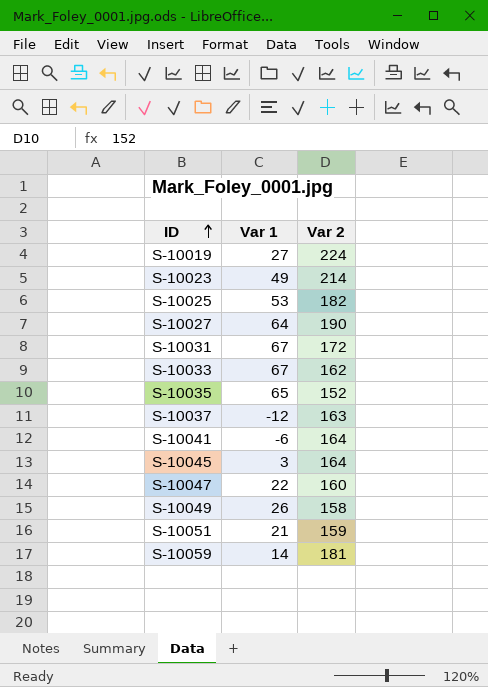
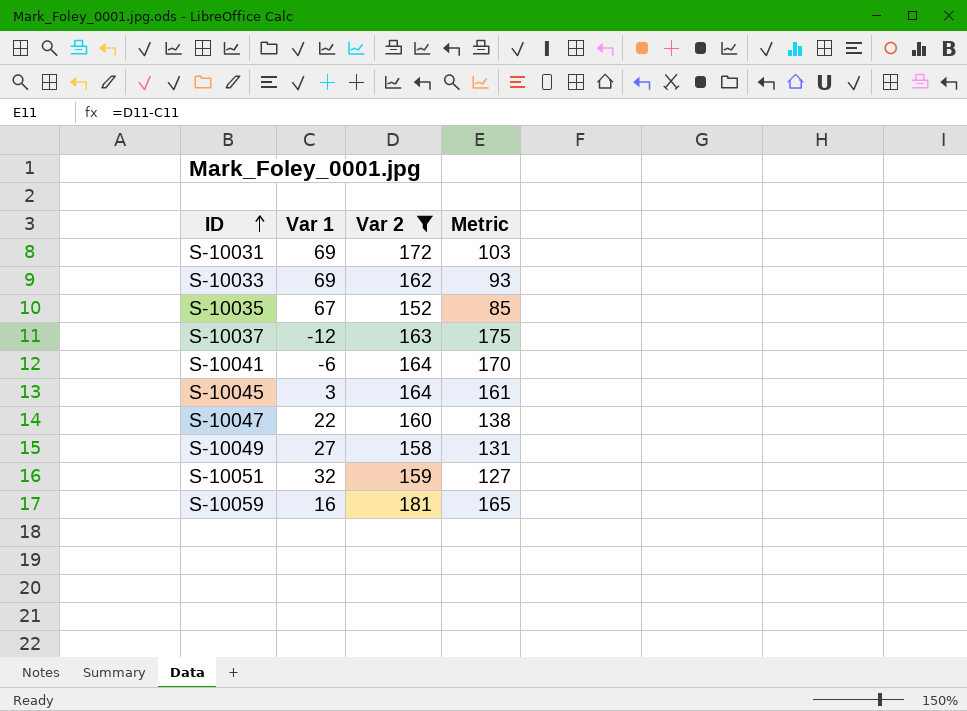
filter: none -> Var 2 <= 181
column Metric | formula: none -> [Var 2] - [Var 1]
S-10031 | Var 1: 67 -> 69
S-10033 | Var 1: 67 -> 69
S-10035 | Var 1: 65 -> 67
S-10049 | Var 1: 26 -> 27
S-10051 | Var 1: 21 -> 32
S-10059 | Var 1: 14 -> 16

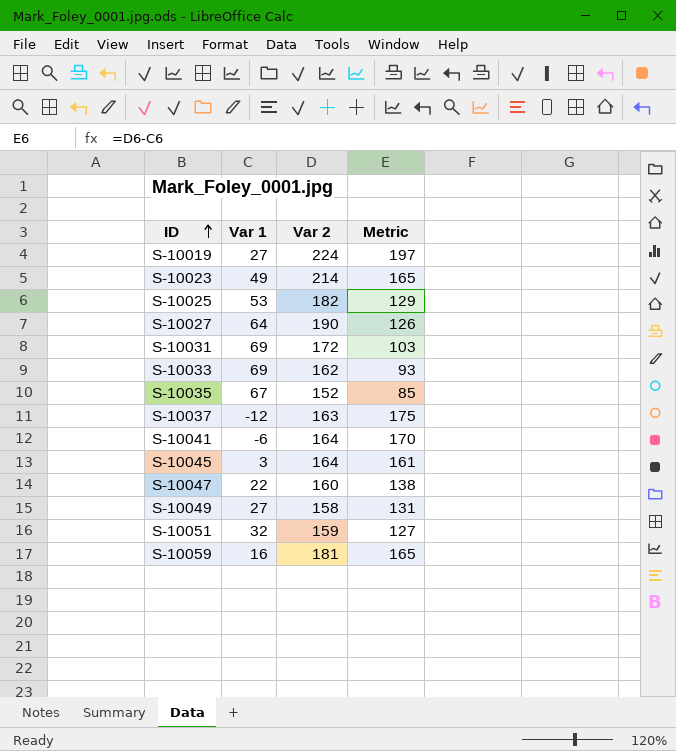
filter: Var 2 <= 181 -> none

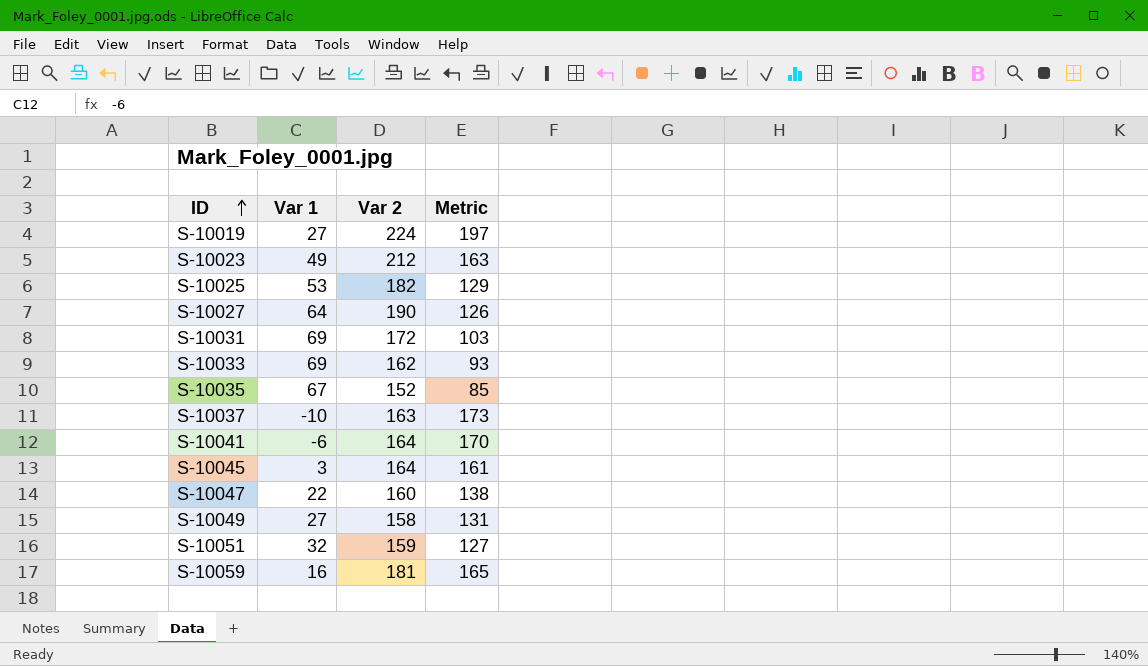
S-10023 | Var 2: 214 -> 212
S-10023 | Metric: 165 -> 163
S-10037 | Var 1: -12 -> -10
S-10037 | Metric: 175 -> 173

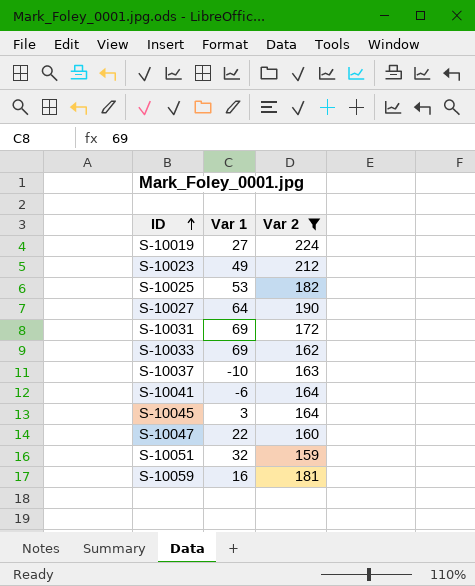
filter: none -> Var 2 >= 159
column Metric | formula: [Var 2] - [Var 1] -> none

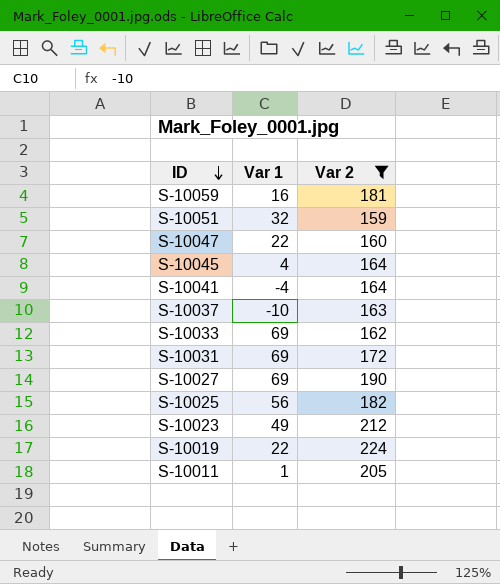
row order: ID ascending -> ID descending
S-10045 | Var 1: 3 -> 4
S-10041 | Var 1: -6 -> -4
S-10027 | Var 1: 64 -> 69
S-10025 | Var 1: 53 -> 56
S-10019 | Var 1: 27 -> 22
row S-10011: none -> 1 | 205

